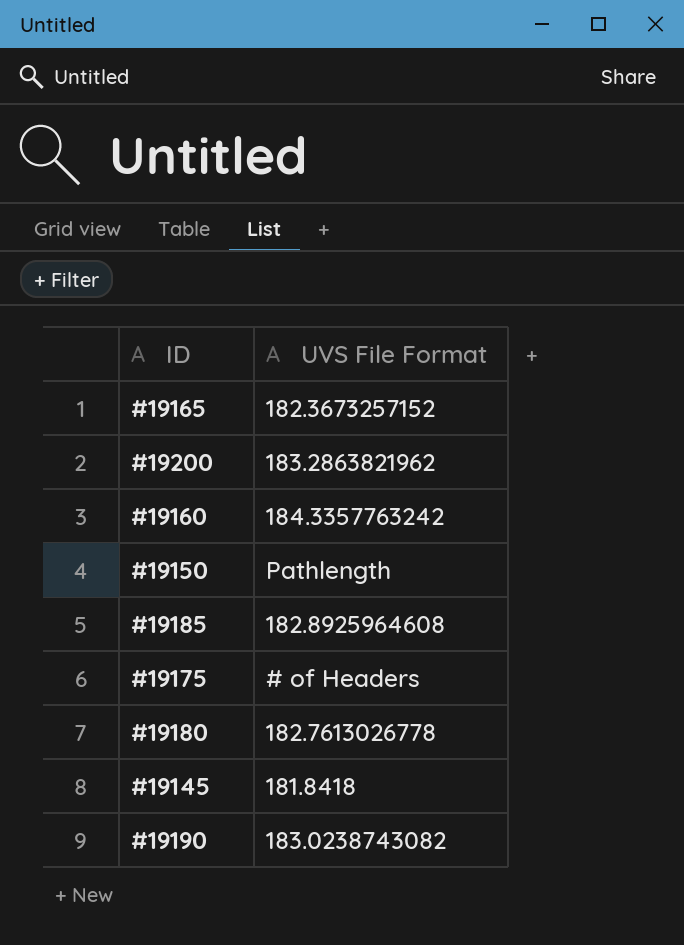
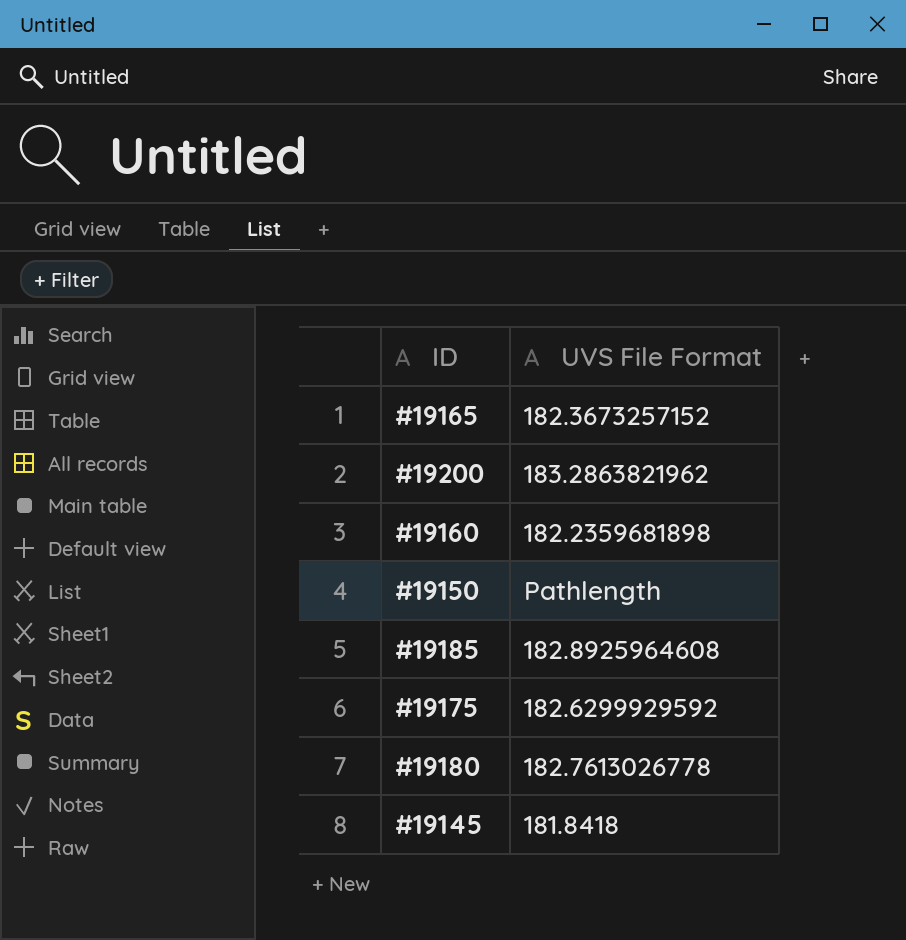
row #19190: 183.0238743082 -> none
#19160 | UVS File Format: 184.3357763242 -> 182.2359681898
#19175 | UVS File Format: # of Headers -> 182.6299929592

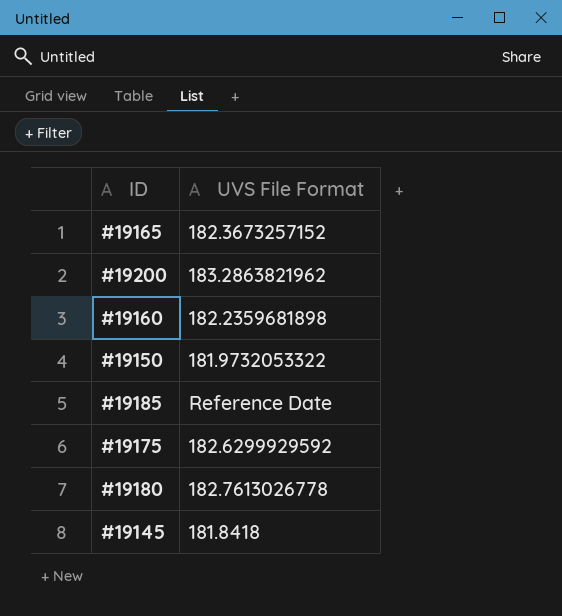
#19150 | UVS File Format: Pathlength -> 181.9732053322
#19185 | UVS File Format: 182.8925964608 -> Reference Date

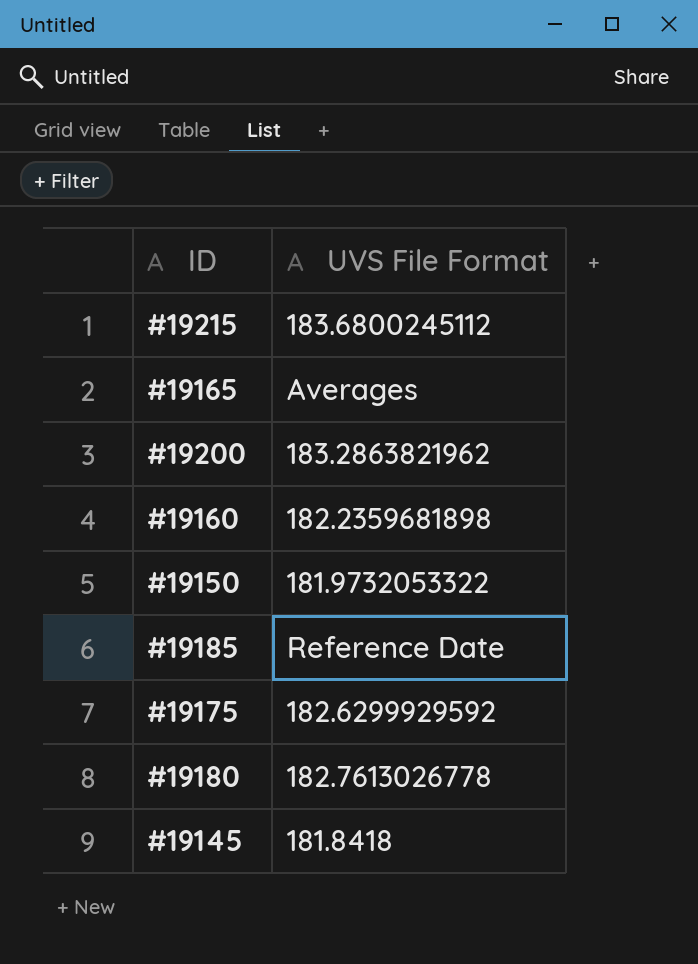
row #19215: none -> 183.6800245112
#19165 | UVS File Format: 182.3673257152 -> Averages

